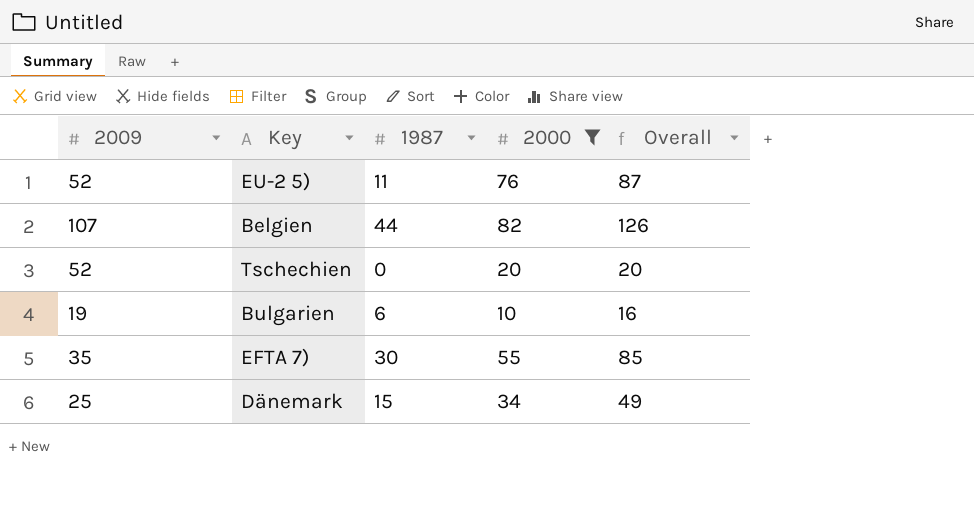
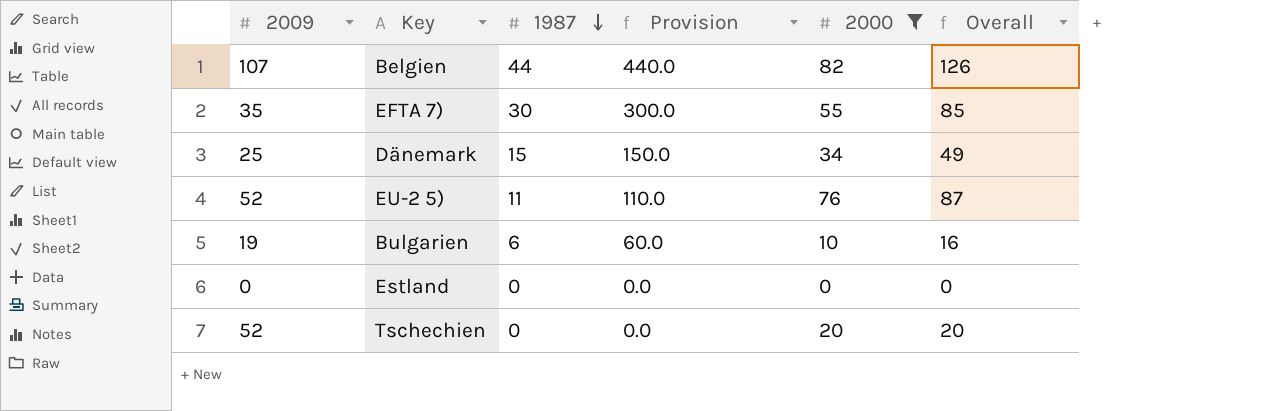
row order: none -> 1987 descending
column Provision | formula: none -> [1987] * 10
row Estland: none -> 0 | 0 | 0.0 | 0 | 0

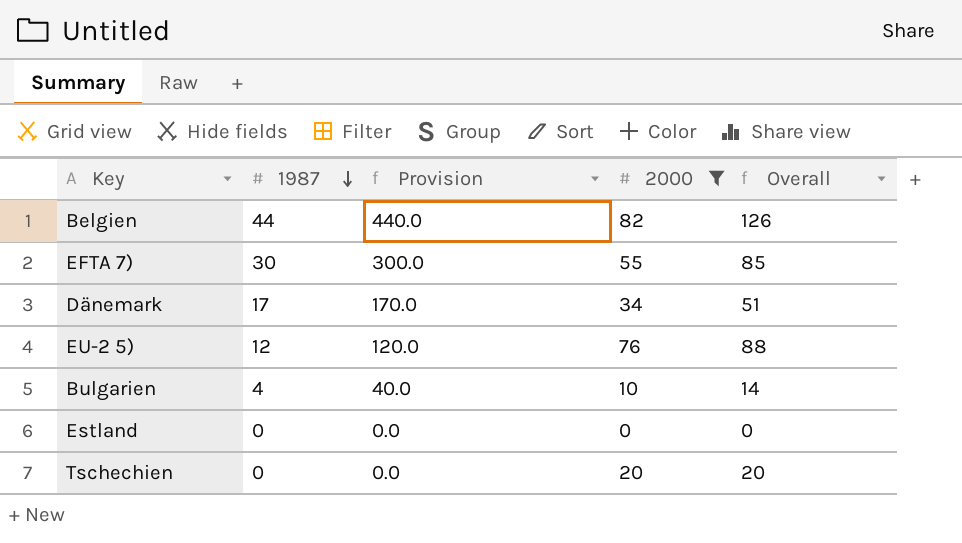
column 2009 | position: 1 -> none
Dänemark | 1987: 15 -> 17
Dänemark | Provision: 150.0 -> 170.0
Dänemark | Overall: 49 -> 51
EU-2 5) | 1987: 11 -> 12
EU-2 5) | Provision: 110.0 -> 120.0
EU-2 5) | Overall: 87 -> 88
Bulgarien | 1987: 6 -> 4
Bulgarien | Provision: 60.0 -> 40.0
Bulgarien | Overall: 16 -> 14

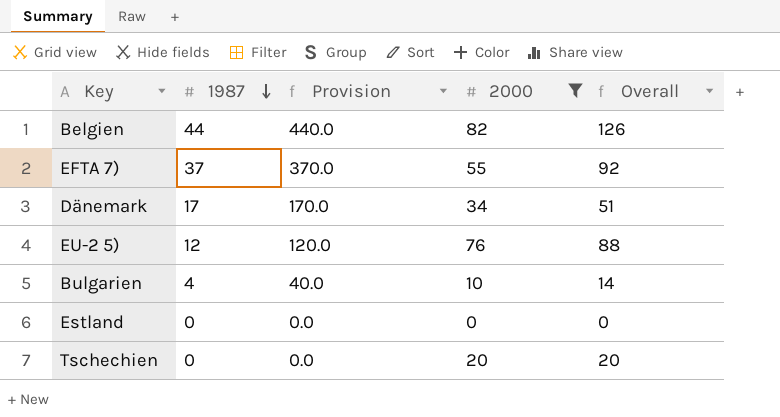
EFTA 7) | 1987: 30 -> 37
EFTA 7) | Provision: 300.0 -> 370.0
EFTA 7) | Overall: 85 -> 92

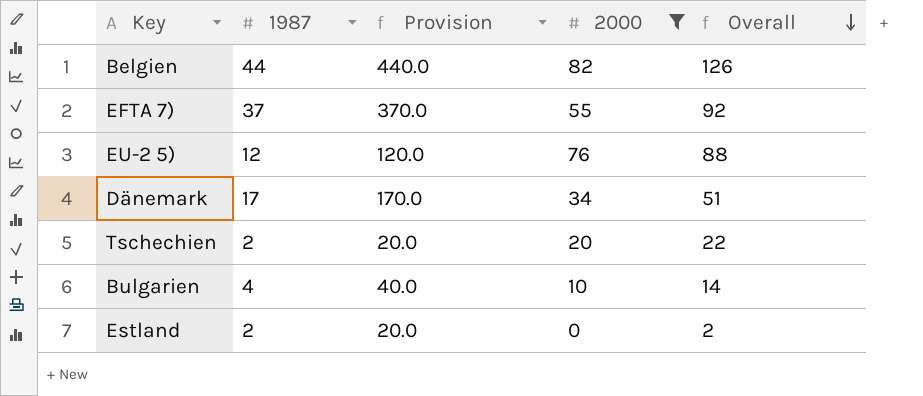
row order: 1987 descending -> Overall descending
Tschechien | 1987: 0 -> 2
Tschechien | Provision: 0.0 -> 20.0
Tschechien | Overall: 20 -> 22
Estland | 1987: 0 -> 2
Estland | Provision: 0.0 -> 20.0
Estland | Overall: 0 -> 2

